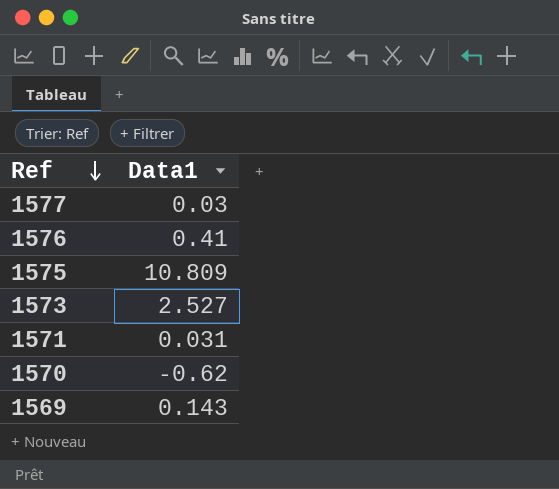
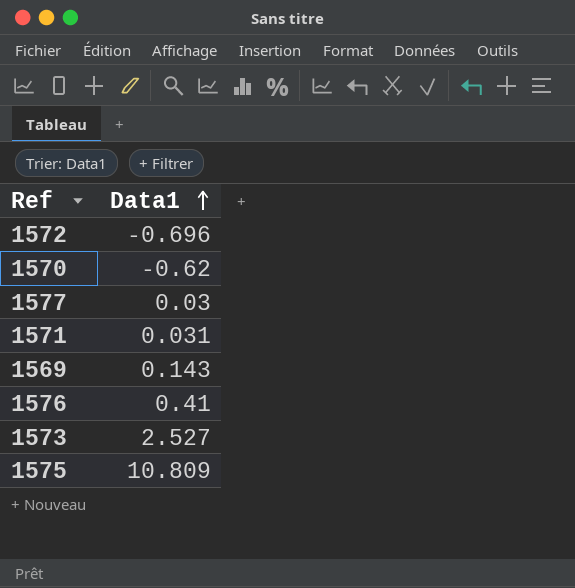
row order: Ref descending -> Data1 ascending
row 1572: none -> -0.696

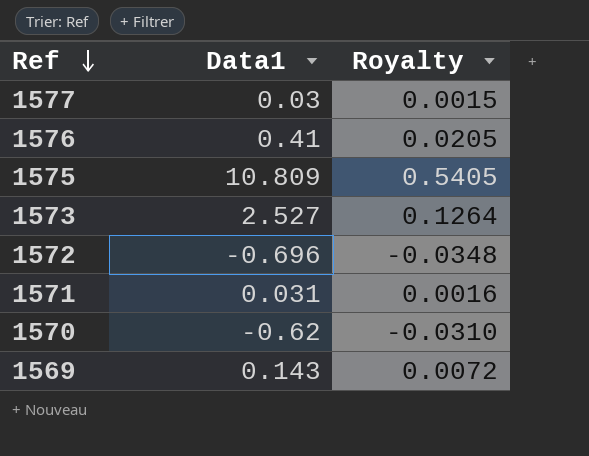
row order: Data1 ascending -> Ref descending
column Royalty | formula: none -> [Data1] * 0.05

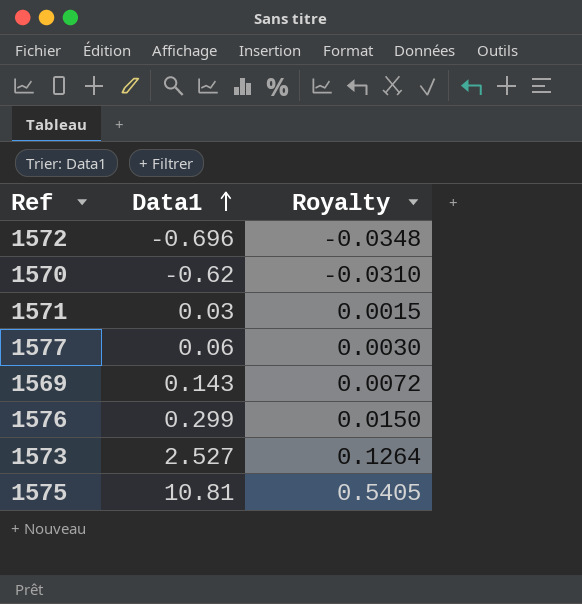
row order: Ref descending -> Data1 ascending
1571 | Data1: 0.031 -> 0.03
1571 | Royalty: 0.0016 -> 0.0015
1577 | Data1: 0.03 -> 0.06
1577 | Royalty: 0.0015 -> 0.0030
1576 | Data1: 0.41 -> 0.299
1576 | Royalty: 0.0205 -> 0.0150
1575 | Data1: 10.809 -> 10.81

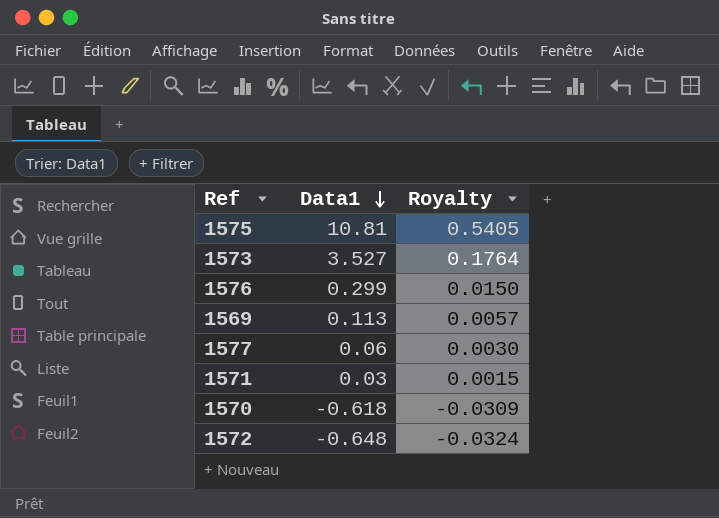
row order: Data1 ascending -> Data1 descending
1573 | Data1: 2.527 -> 3.527
1573 | Royalty: 0.1264 -> 0.1764
1569 | Data1: 0.143 -> 0.113
1569 | Royalty: 0.0072 -> 0.0057
1570 | Data1: -0.62 -> -0.618
1570 | Royalty: -0.0310 -> -0.0309
1572 | Data1: -0.696 -> -0.648
1572 | Royalty: -0.0348 -> -0.0324

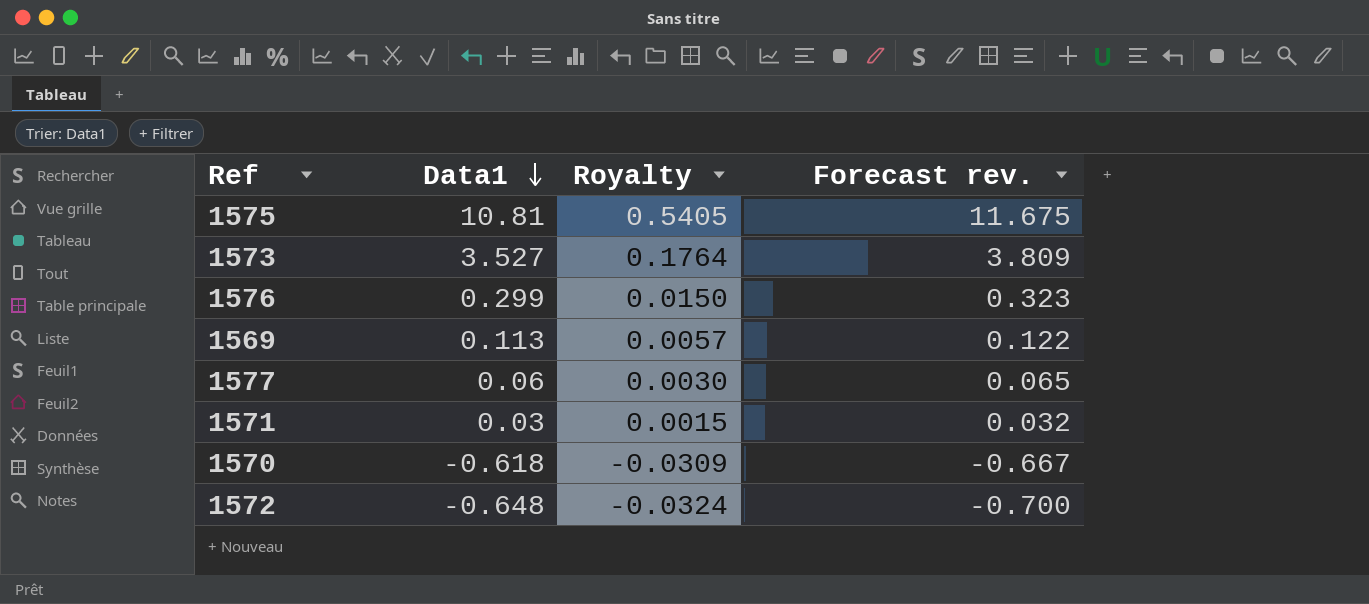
column Forecast rev. | formula: none -> [Data1] * 1.08

